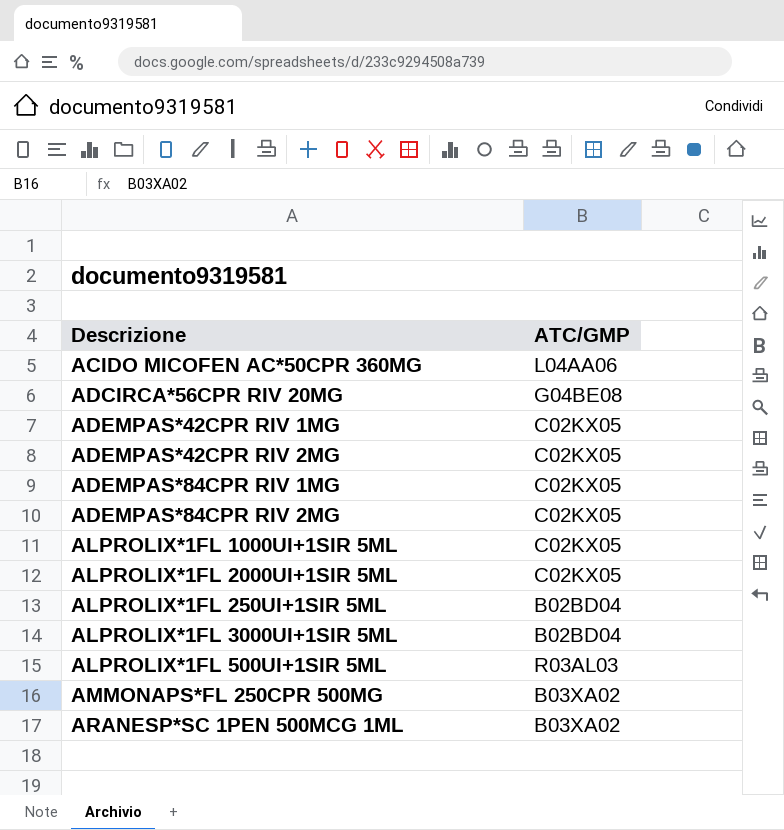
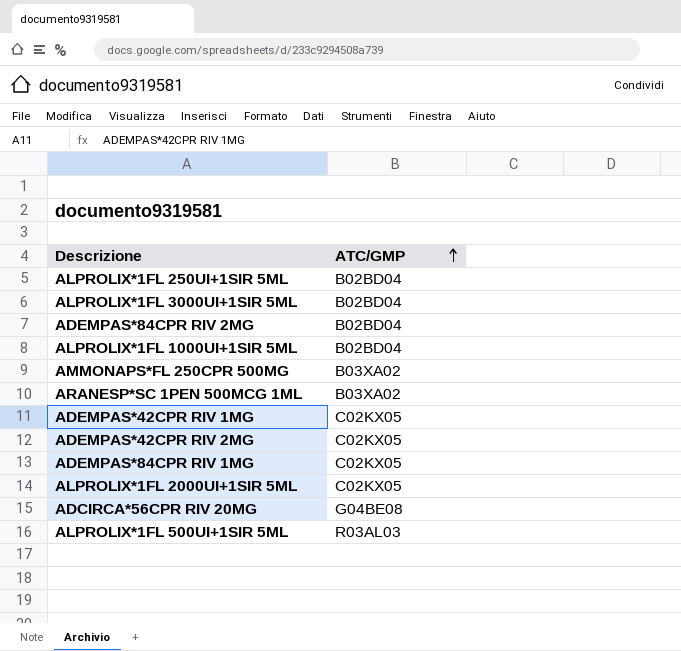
row order: none -> ATC/GMP ascending
row ACIDO MICOFEN AC*50CPR 360MG: L04AA06 -> none
ADEMPAS*84CPR RIV 2MG | ATC/GMP: C02KX05 -> B02BD04
ALPROLIX*1FL 1000UI+1SIR 5ML | ATC/GMP: C02KX05 -> B02BD04

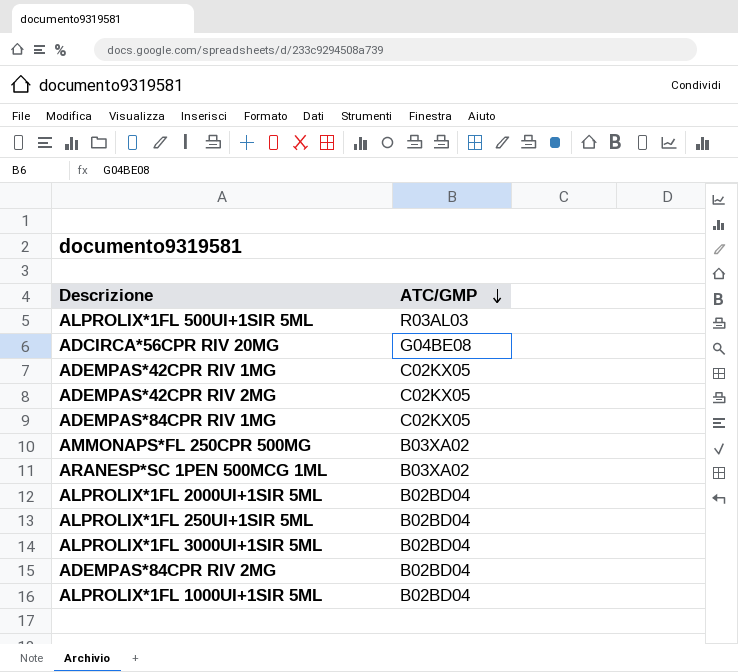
row order: ATC/GMP ascending -> ATC/GMP descending
ALPROLIX*1FL 2000UI+1SIR 5ML | ATC/GMP: C02KX05 -> B02BD04

